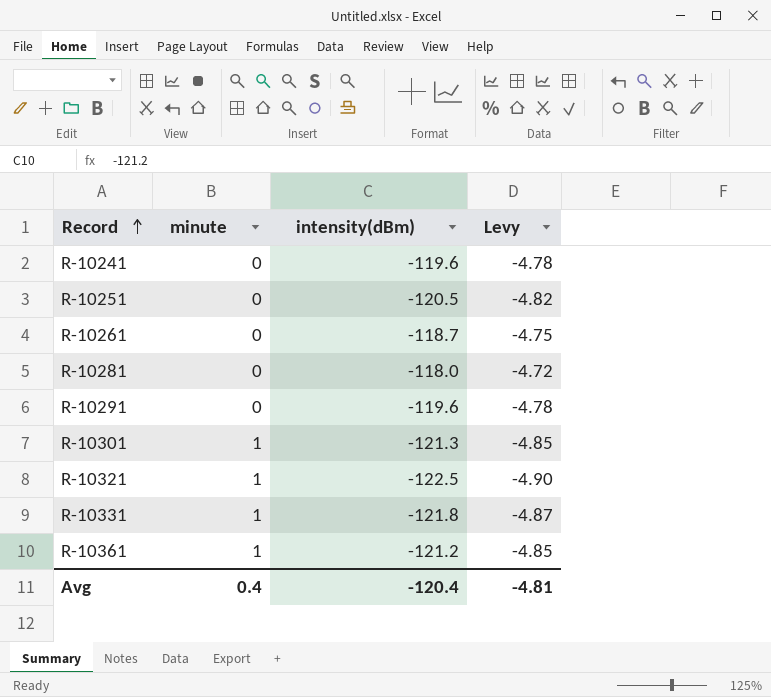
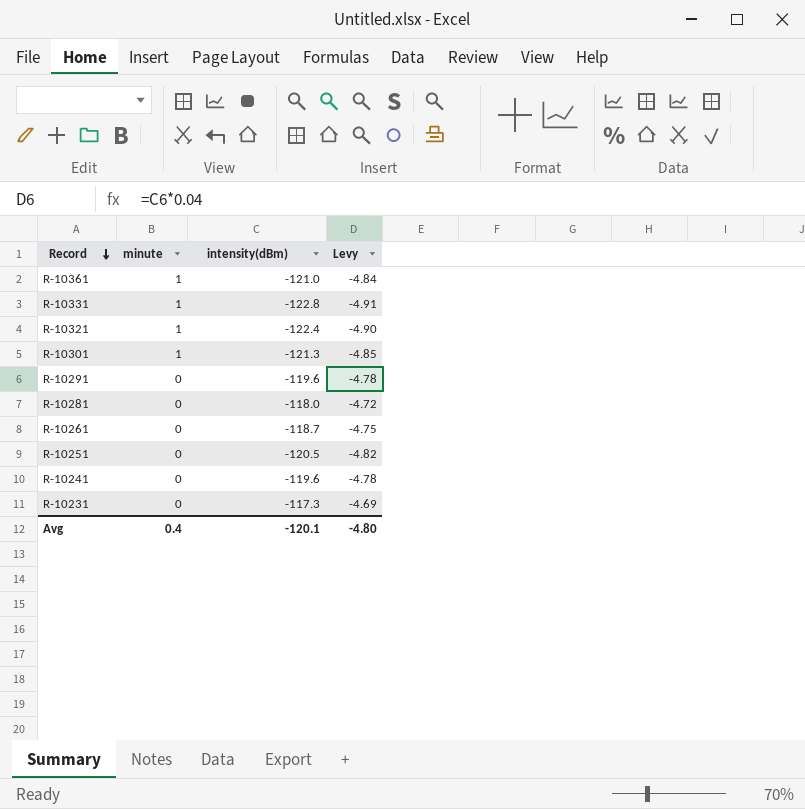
row order: Record ascending -> Record descending
R-10361 | intensity(dBm): -121.2 -> -121.0
R-10361 | Levy: -4.85 -> -4.84
R-10331 | intensity(dBm): -121.8 -> -122.8
R-10331 | Levy: -4.87 -> -4.91
R-10321 | intensity(dBm): -122.5 -> -122.4
row R-10231: none -> 0 | -117.3 | -4.69
Avg | intensity(dBm): -120.4 -> -120.1
Avg | Levy: -4.81 -> -4.80

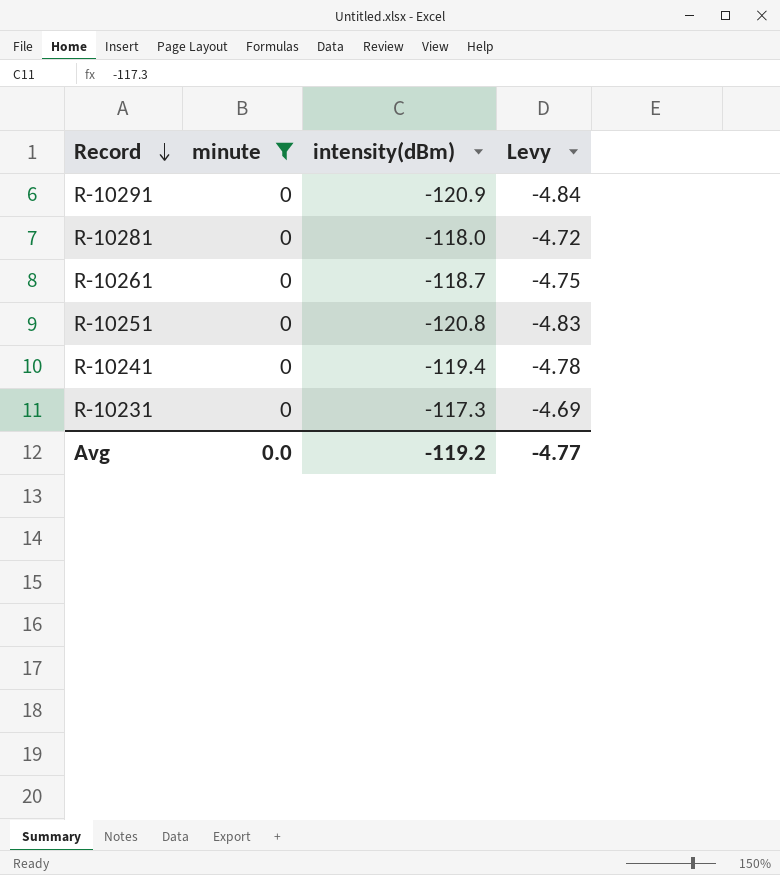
filter: none -> minute = 0
R-10291 | intensity(dBm): -119.6 -> -120.9
R-10291 | Levy: -4.78 -> -4.84
R-10251 | intensity(dBm): -120.5 -> -120.8
R-10251 | Levy: -4.82 -> -4.83
R-10241 | intensity(dBm): -119.6 -> -119.4
Avg | minute: 0.4 -> 0.0
Avg | intensity(dBm): -120.1 -> -119.2
Avg | Levy: -4.80 -> -4.77

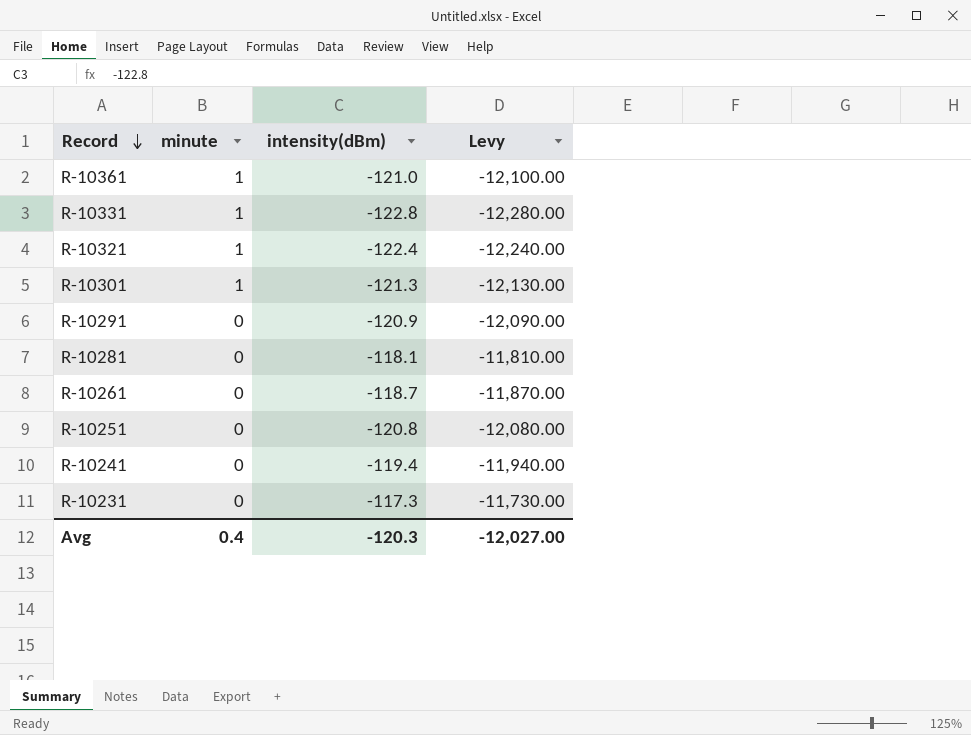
filter: minute = 0 -> none
column Levy | formula: [intensity(dBm)] * 0.04 -> [intensity(dBm)] * 100
R-10281 | intensity(dBm): -118.0 -> -118.1
Avg | minute: 0.0 -> 0.4
Avg | intensity(dBm): -119.2 -> -120.3
Avg | Levy: -4.77 -> -12,027.00

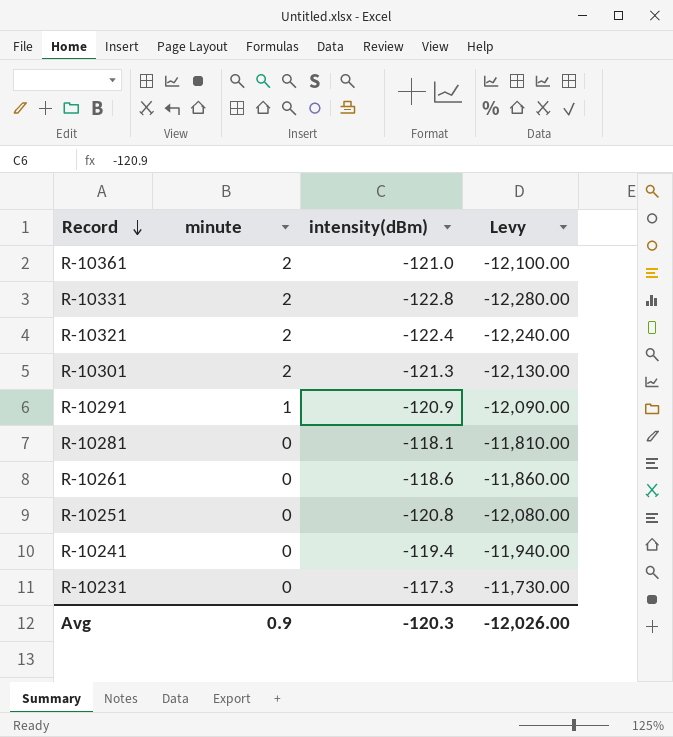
R-10361 | minute: 1 -> 2
R-10331 | minute: 1 -> 2
R-10321 | minute: 1 -> 2
R-10301 | minute: 1 -> 2
R-10291 | minute: 0 -> 1
R-10261 | intensity(dBm): -118.7 -> -118.6
R-10261 | Levy: -11,870.00 -> -11,860.00
Avg | minute: 0.4 -> 0.9
Avg | Levy: -12,027.00 -> -12,026.00

